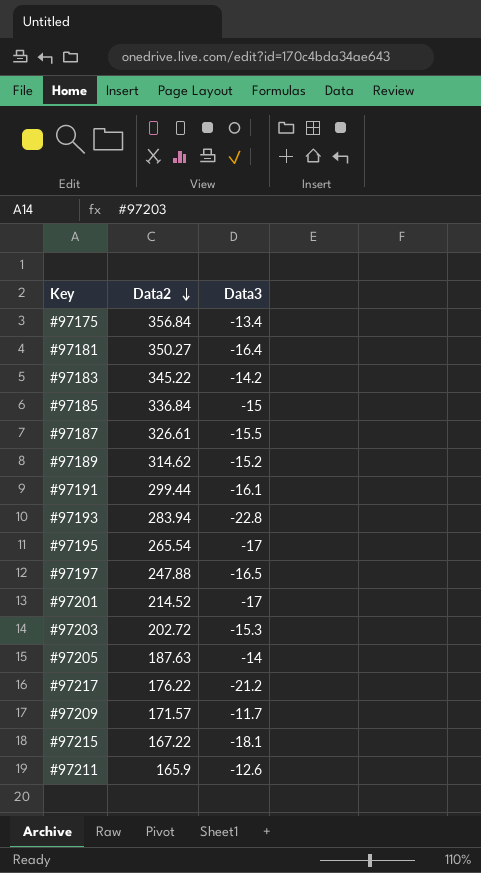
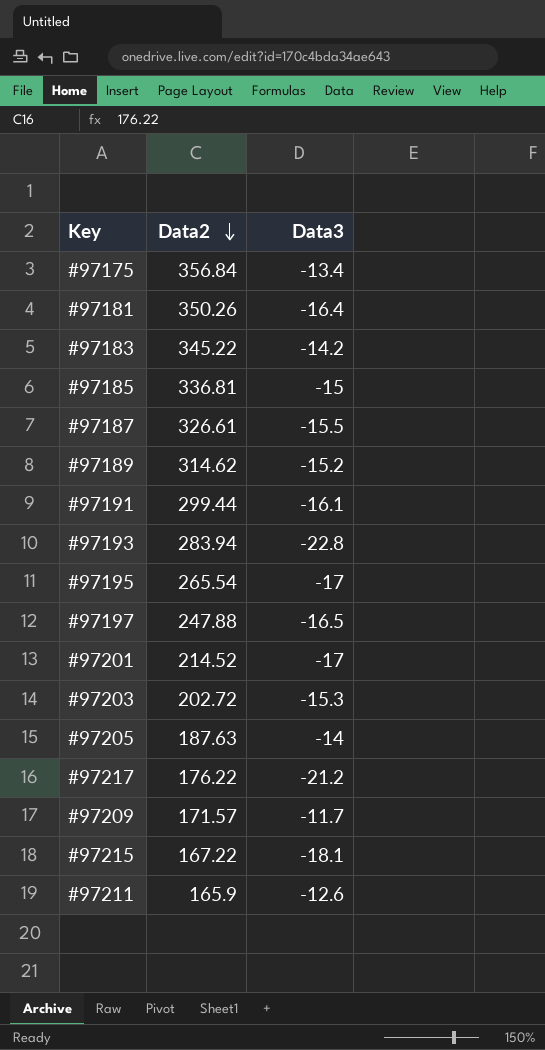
#97181 | Data2: 350.27 -> 350.26
#97185 | Data2: 336.84 -> 336.81

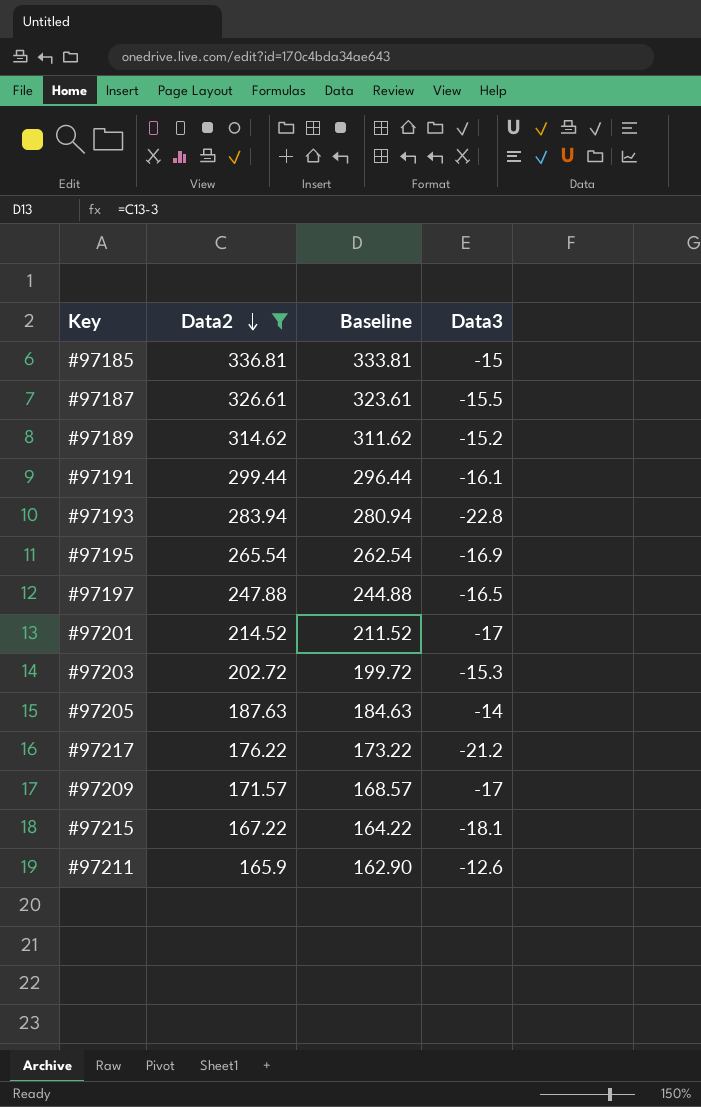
filter: none -> Data2 <= 336.81
column Baseline | formula: none -> [Data2] - 3
#97195 | Data3: -17 -> -16.9
#97209 | Data3: -11.7 -> -17

